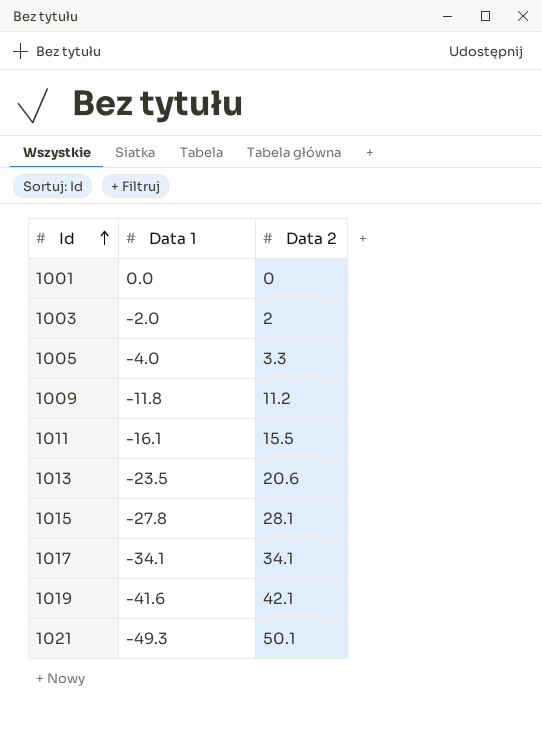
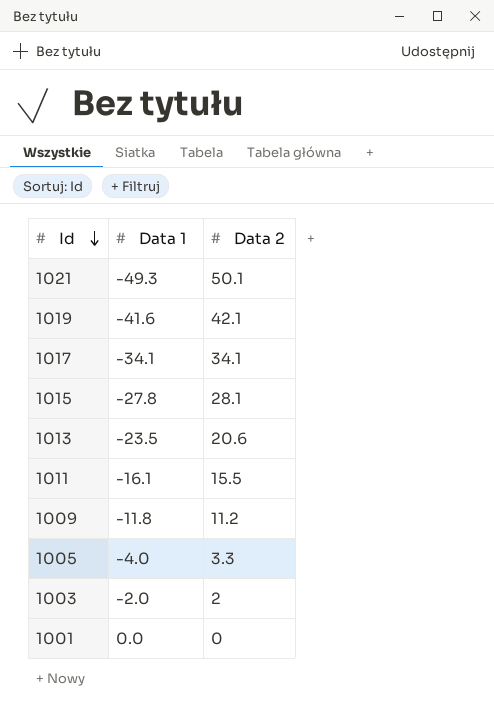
row order: Id ascending -> Id descending

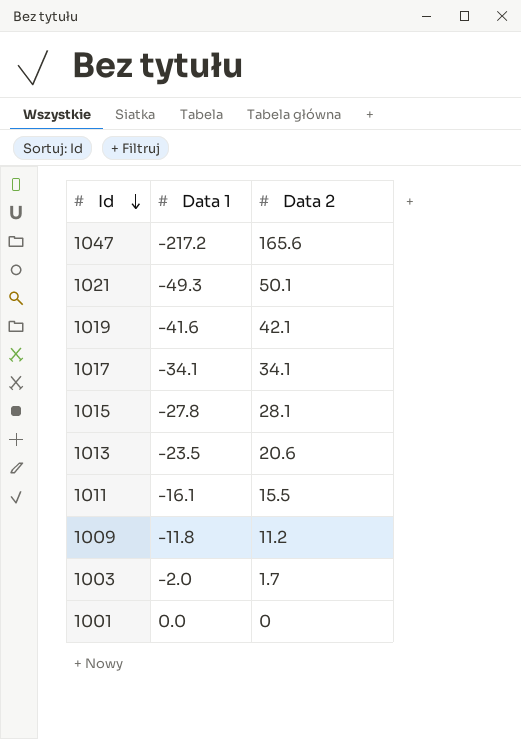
row 1005: -4.0 | 3.3 -> none
row 1047: none -> -217.2 | 165.6
1003 | Data 2: 2 -> 1.7

